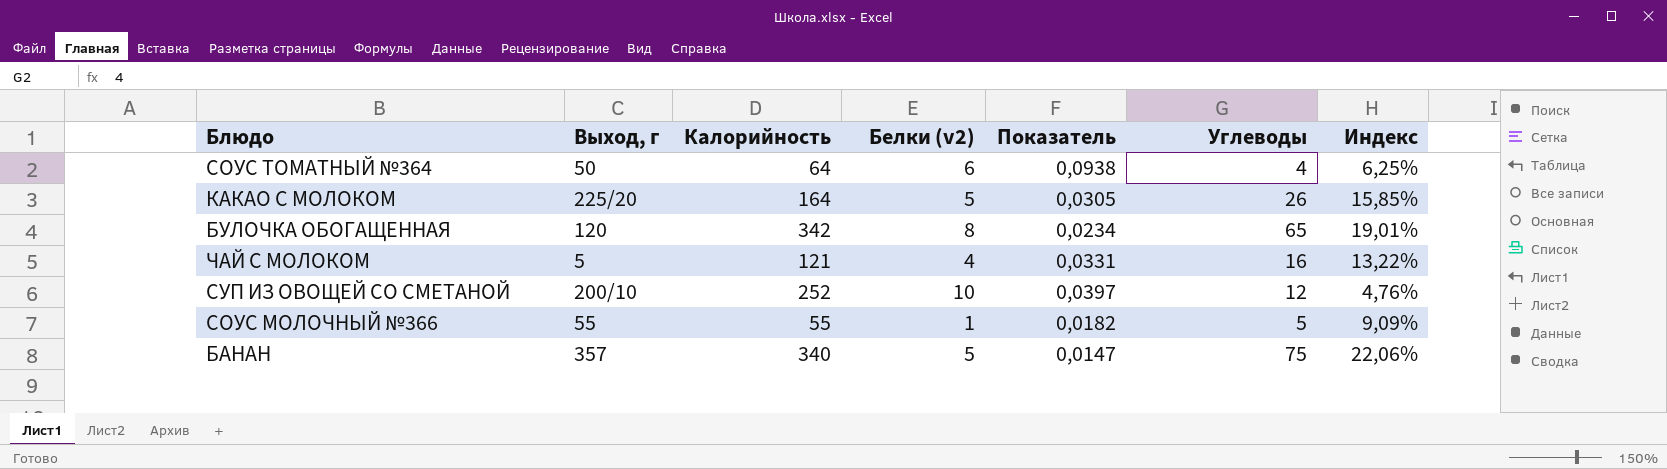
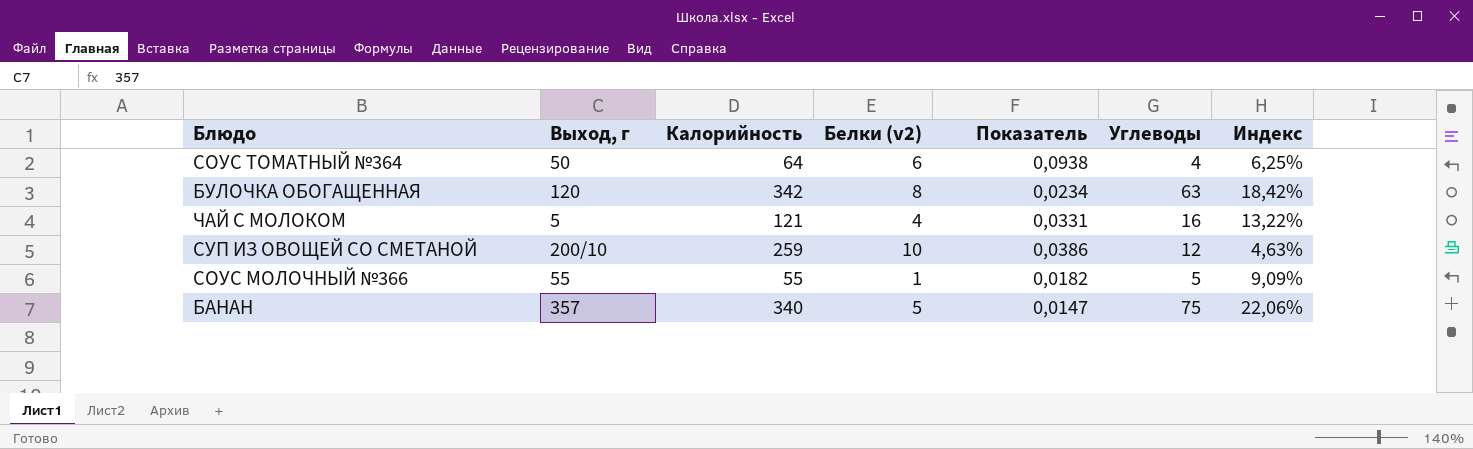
row КАКАО С МОЛОКОМ: 225/20 | 164 | 5 | 0,0305 | 26 | 15,85% -> none
БУЛОЧКА ОБОГАЩЕННАЯ | Углеводы: 65 -> 63
БУЛОЧКА ОБОГАЩЕННАЯ | Индекс: 19,01% -> 18,42%
СУП ИЗ ОВОЩЕЙ СО СМЕТАНОЙ | Калорийность: 252 -> 259
СУП ИЗ ОВОЩЕЙ СО СМЕТАНОЙ | Показатель: 0,0397 -> 0,0386
СУП ИЗ ОВОЩЕЙ СО СМЕТАНОЙ | Индекс: 4,76% -> 4,63%

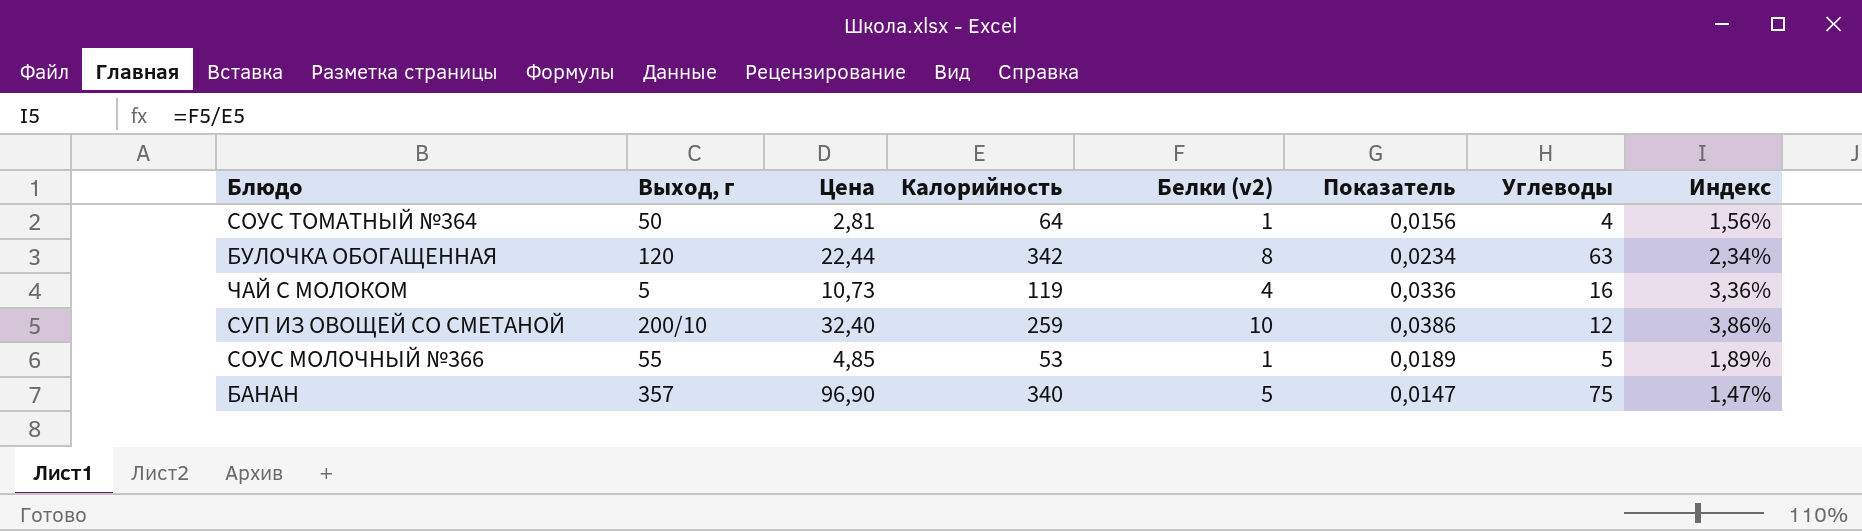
column Цена | position: none -> 3
column Индекс | formula: [Углеводы] / [Калорийность] -> [Белки (v2)] / [Калорийность]
СОУС ТОМАТНЫЙ №364 | Белки (v2): 6 -> 1
СОУС ТОМАТНЫЙ №364 | Показатель: 0,0938 -> 0,0156
ЧАЙ С МОЛОКОМ | Калорийность: 121 -> 119
ЧАЙ С МОЛОКОМ | Показатель: 0,0331 -> 0,0336
СОУС МОЛОЧНЫЙ №366 | Калорийность: 55 -> 53
СОУС МОЛОЧНЫЙ №366 | Показатель: 0,0182 -> 0,0189

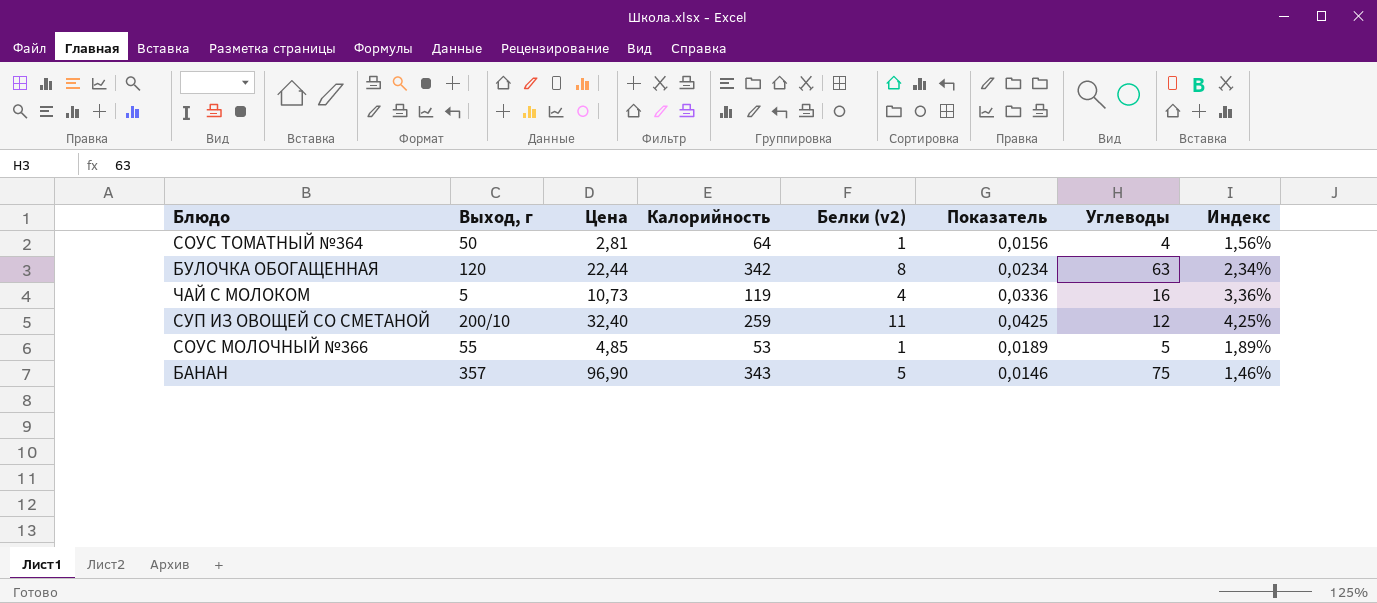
СУП ИЗ ОВОЩЕЙ СО СМЕТАНОЙ | Белки (v2): 10 -> 11
СУП ИЗ ОВОЩЕЙ СО СМЕТАНОЙ | Показатель: 0,0386 -> 0,0425
СУП ИЗ ОВОЩЕЙ СО СМЕТАНОЙ | Индекс: 3,86% -> 4,25%
БАНАН | Калорийность: 340 -> 343
БАНАН | Показатель: 0,0147 -> 0,0146
БАНАН | Индекс: 1,47% -> 1,46%

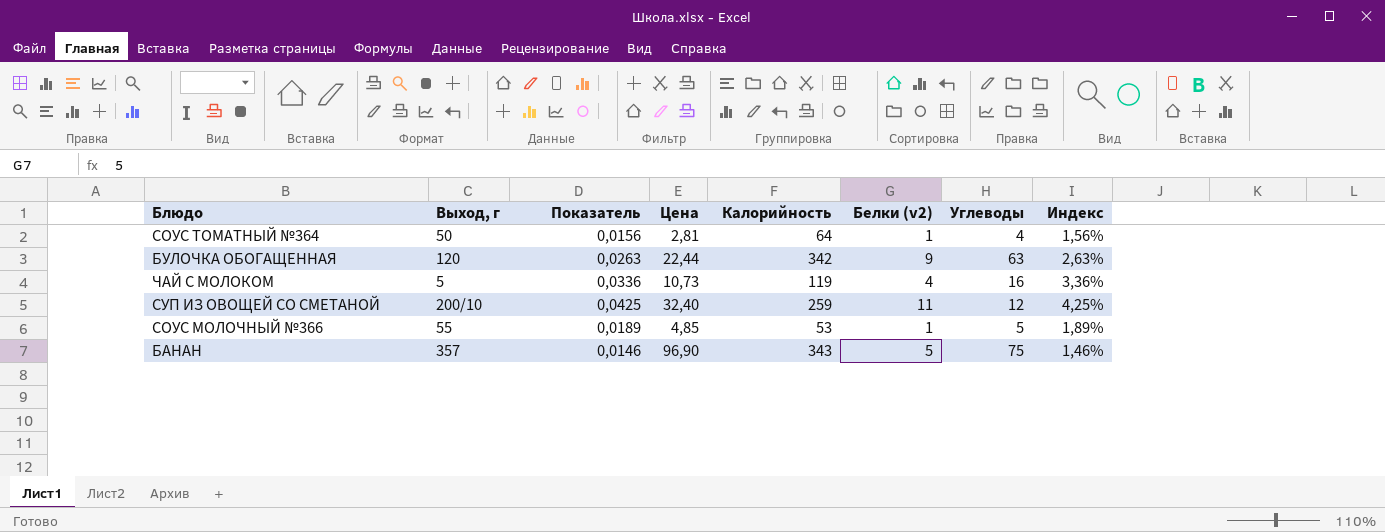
column Показатель | position: 6 -> 3
БУЛОЧКА ОБОГАЩЕННАЯ | Показатель: 0,0234 -> 0,0263
БУЛОЧКА ОБОГАЩЕННАЯ | Белки (v2): 8 -> 9
БУЛОЧКА ОБОГАЩЕННАЯ | Индекс: 2,34% -> 2,63%

